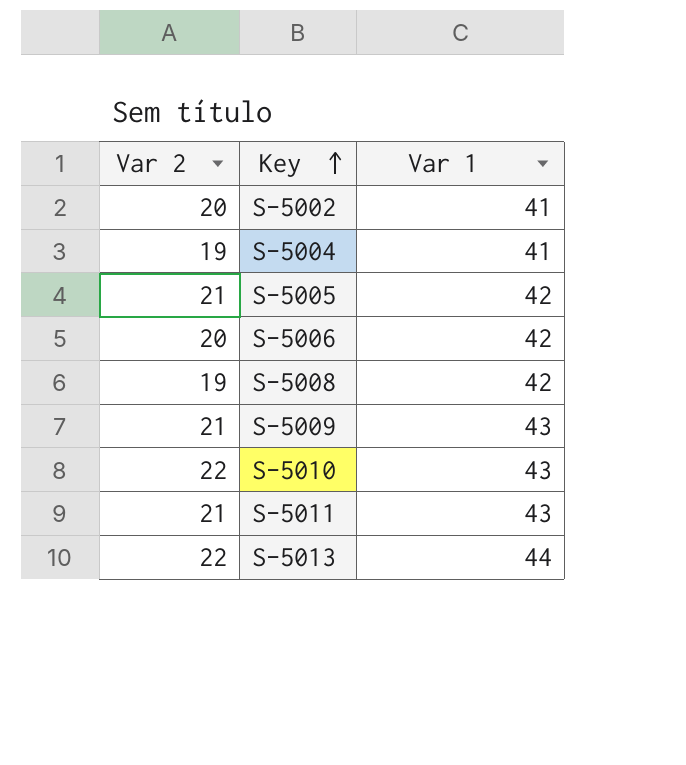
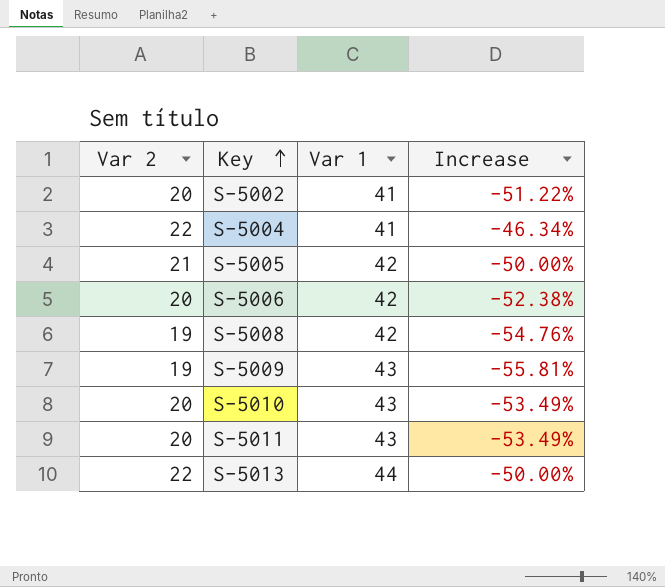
column Increase | formula: none -> ([Var 2] - [Var 1]) / [Var 1]
S-5004 | Var 2: 19 -> 22
S-5009 | Var 2: 21 -> 19
S-5010 | Var 2: 22 -> 20
S-5011 | Var 2: 21 -> 20

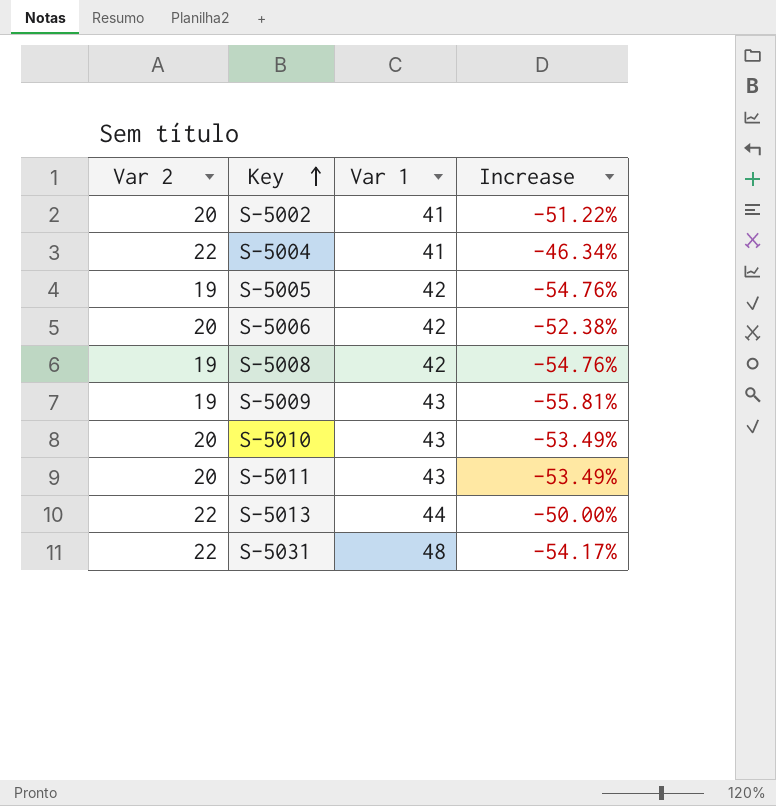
S-5005 | Var 2: 21 -> 19
S-5005 | Increase: -50.00% -> -54.76%
row S-5031: none -> 22 | 48 | -54.17%

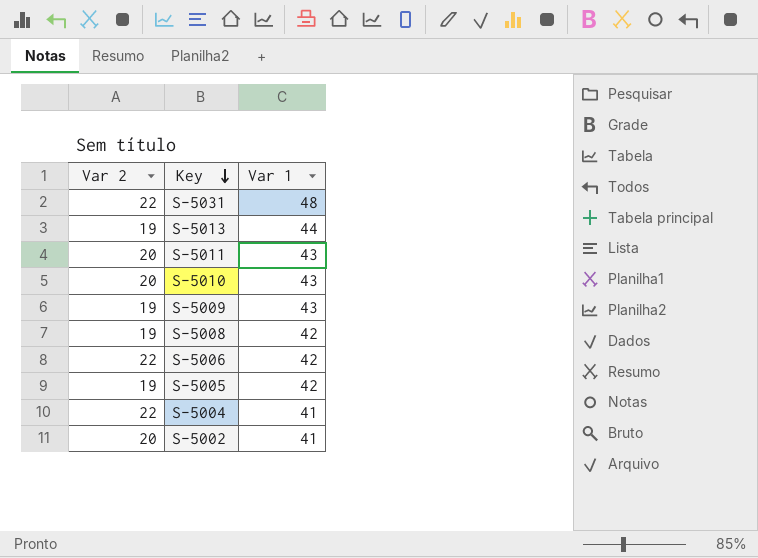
row order: Key ascending -> Key descending
column Increase | formula: ([Var 2] - [Var 1]) / [Var 1] -> none
S-5013 | Var 2: 22 -> 19
S-5006 | Var 2: 20 -> 22

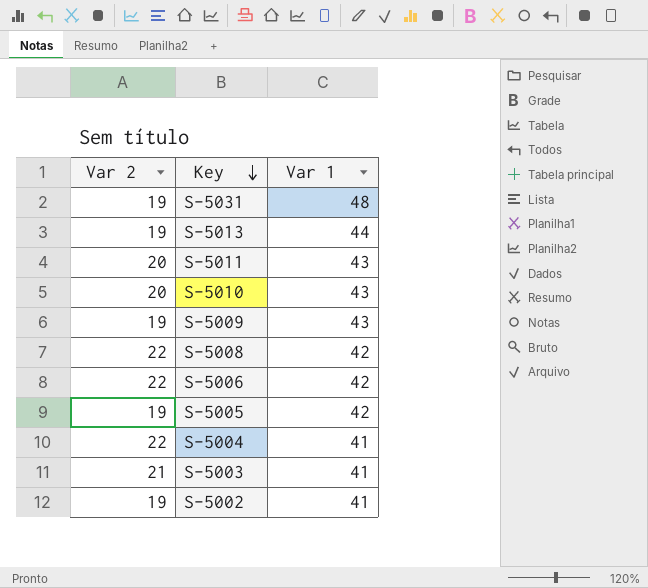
S-5031 | Var 2: 22 -> 19
S-5008 | Var 2: 19 -> 22
row S-5003: none -> 21 | 41
S-5002 | Var 2: 20 -> 19

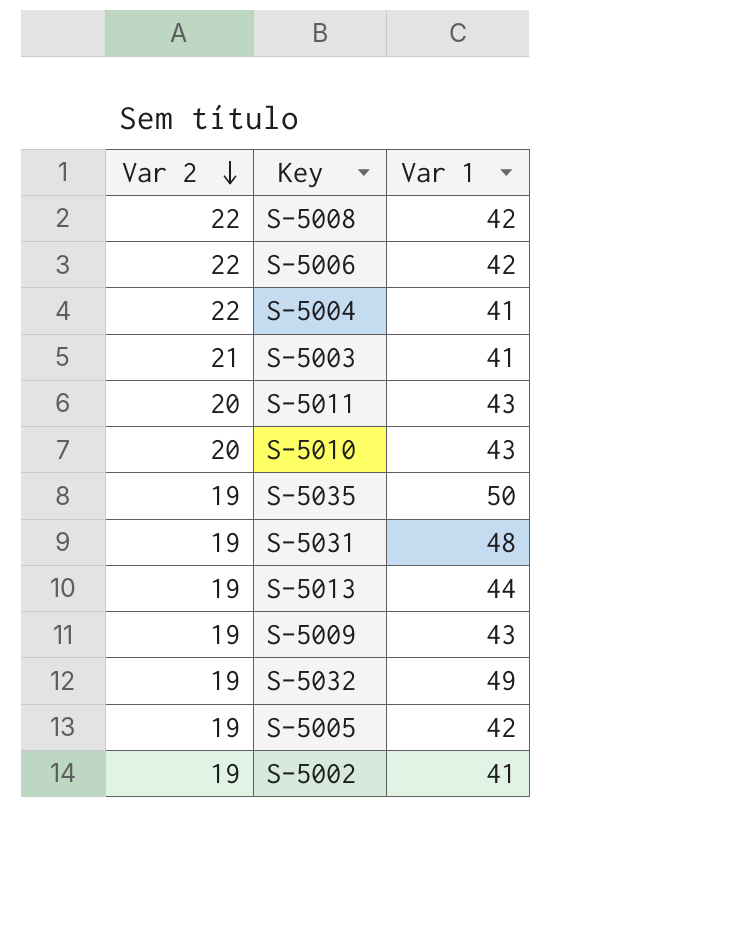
row order: Key descending -> Var 2 descending
row S-5035: none -> 19 | 50
row S-5032: none -> 19 | 49

